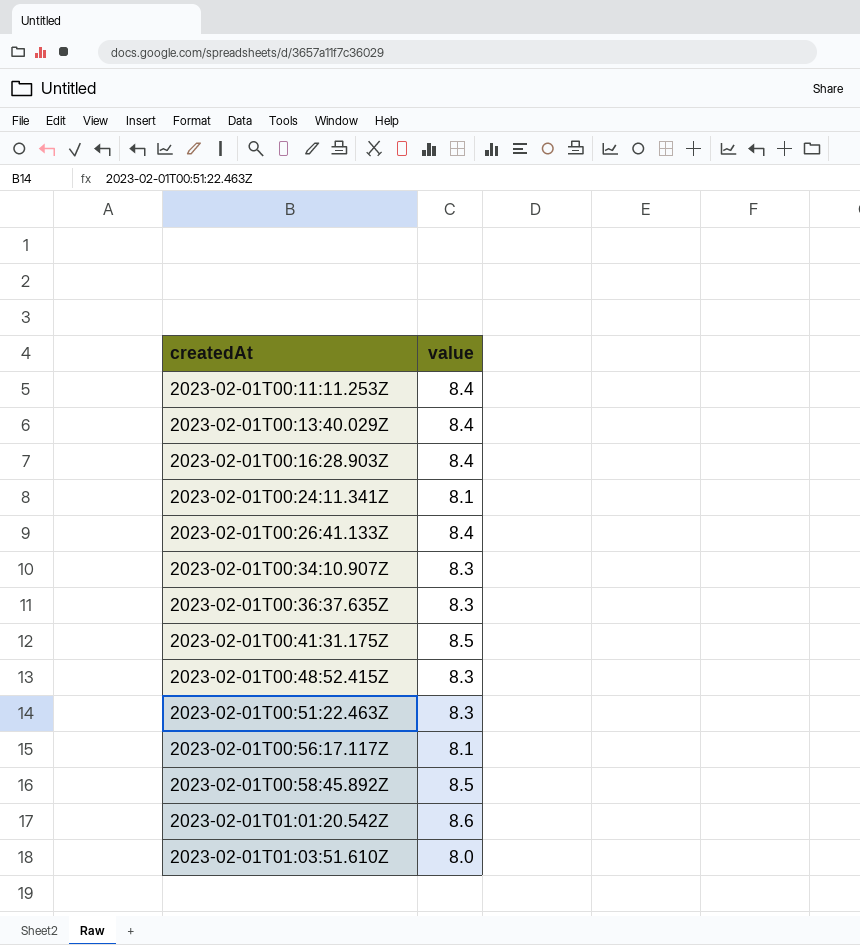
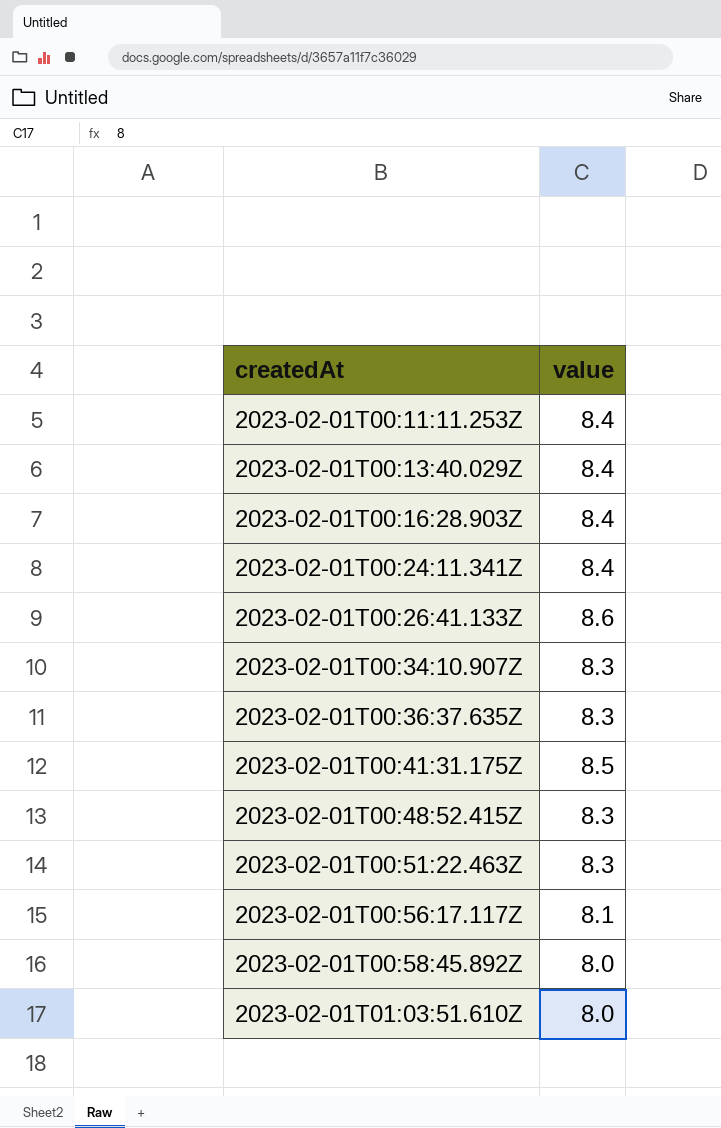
row 2023-02-01T01:01:20.542Z: 8.6 -> none
2023-02-01T00:24:11.341Z | value: 8.1 -> 8.4
2023-02-01T00:26:41.133Z | value: 8.4 -> 8.6
2023-02-01T00:58:45.892Z | value: 8.5 -> 8.0

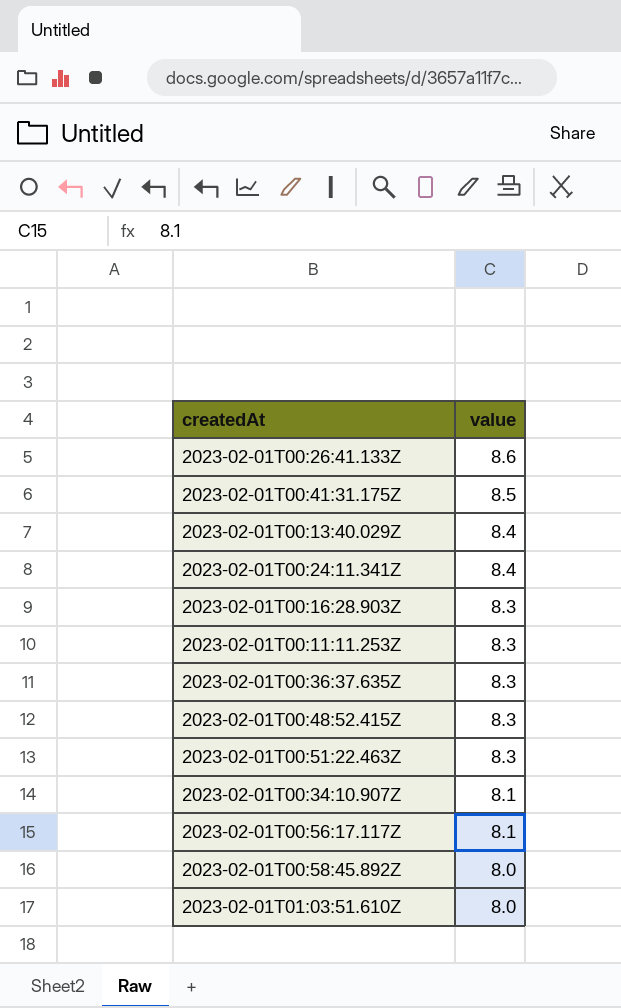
row order: createdAt ascending -> value descending
2023-02-01T00:16:28.903Z | value: 8.4 -> 8.3
2023-02-01T00:11:11.253Z | value: 8.4 -> 8.3
2023-02-01T00:34:10.907Z | value: 8.3 -> 8.1

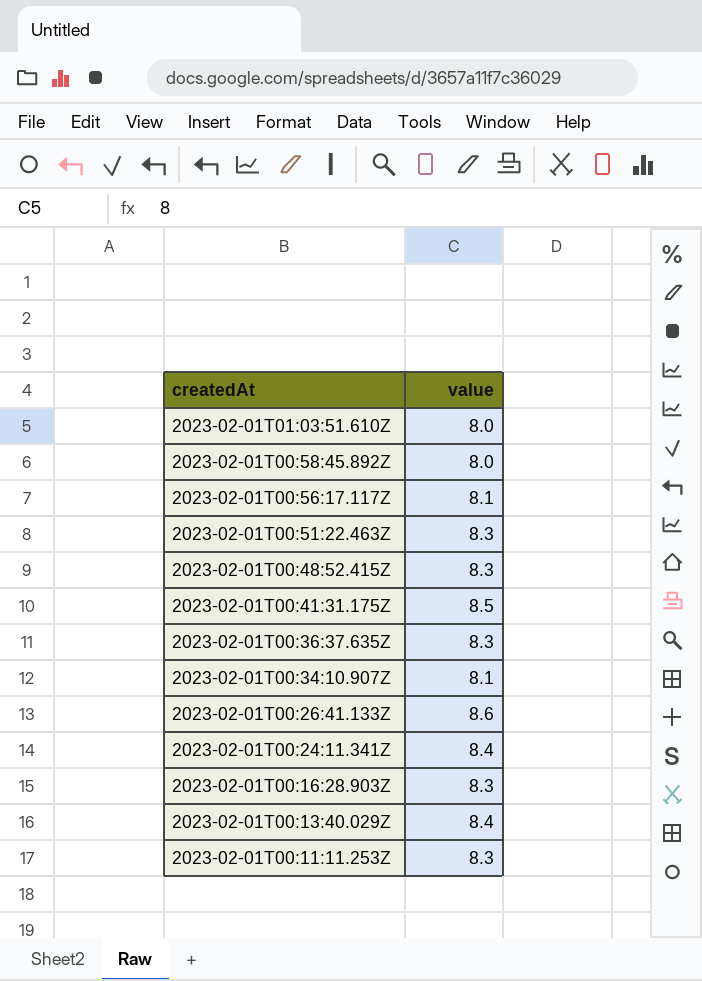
row order: value descending -> createdAt descending

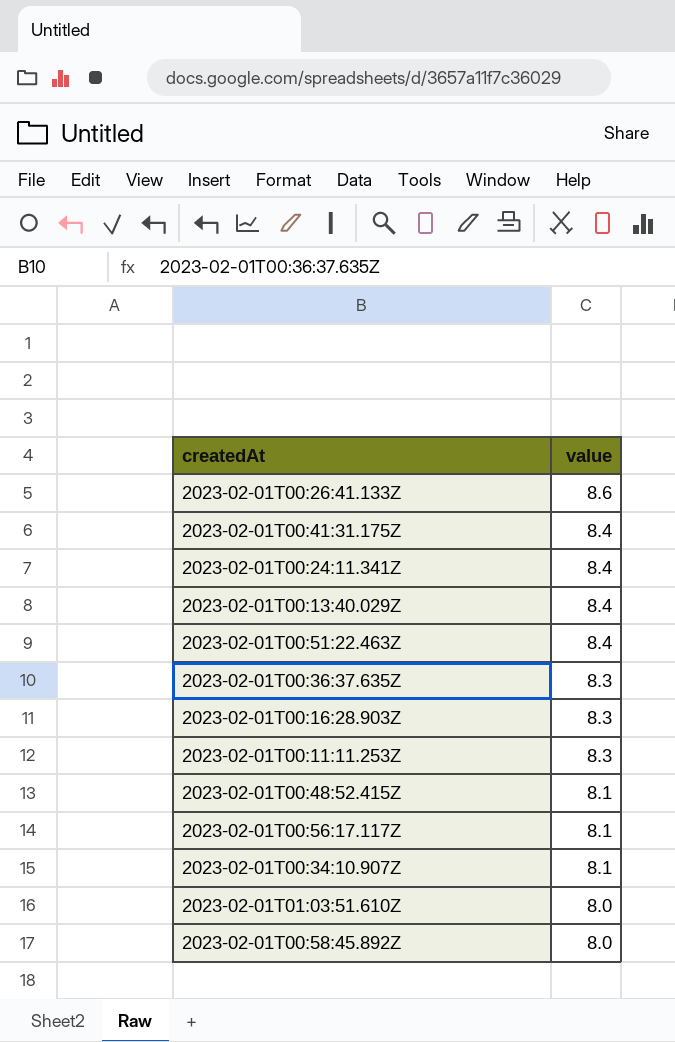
row order: createdAt descending -> value descending
2023-02-01T00:41:31.175Z | value: 8.5 -> 8.4
2023-02-01T00:51:22.463Z | value: 8.3 -> 8.4
2023-02-01T00:48:52.415Z | value: 8.3 -> 8.1

